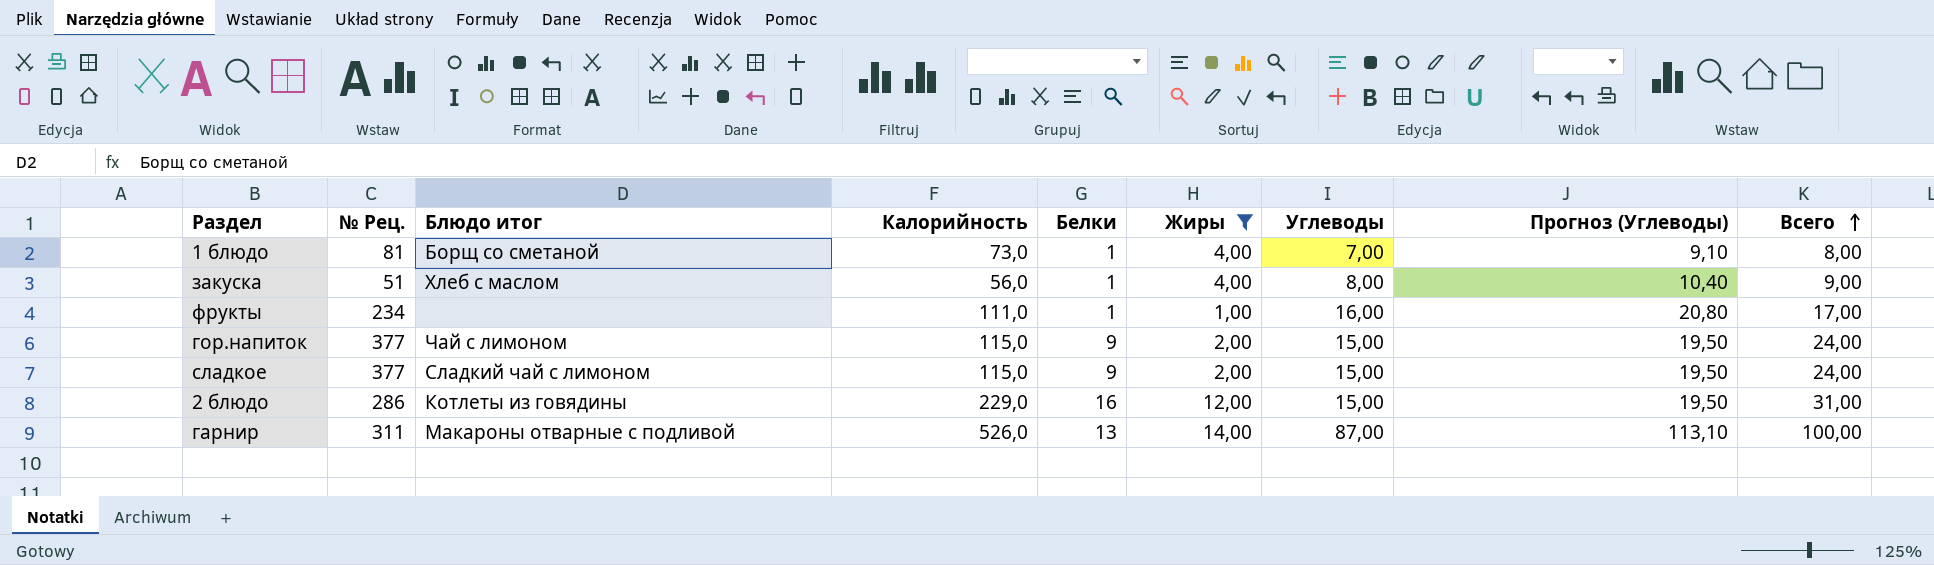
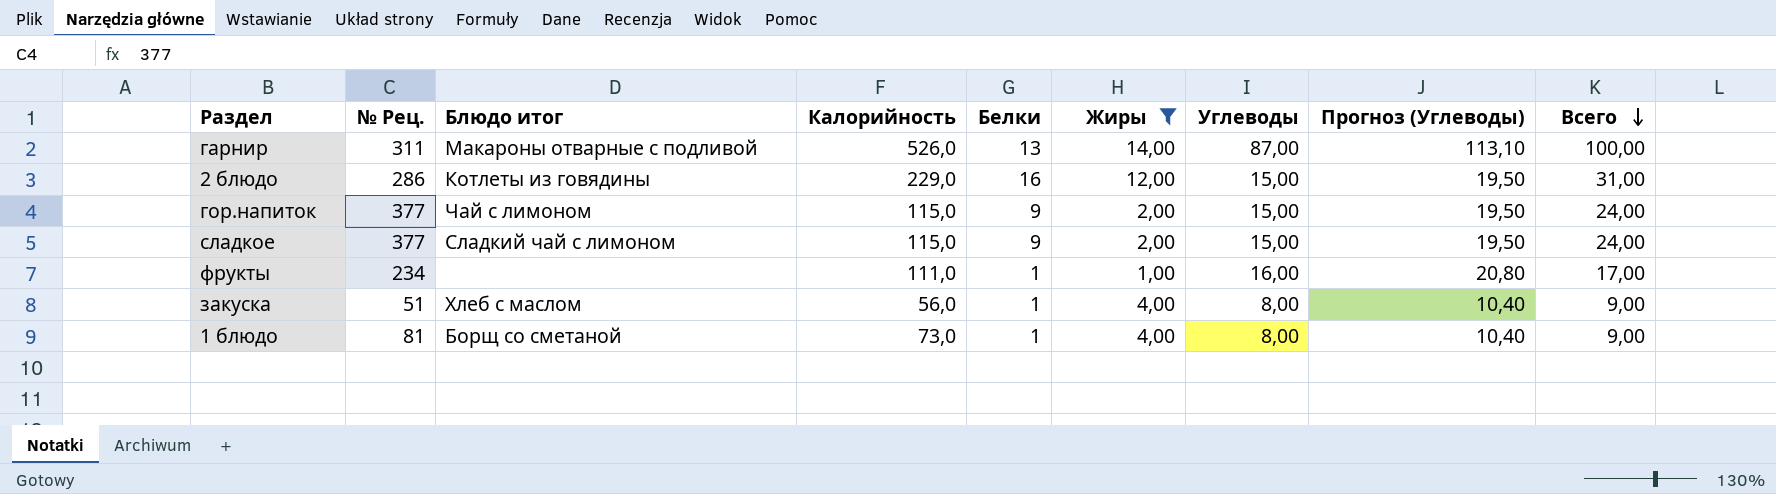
row order: Всего ascending -> Всего descending
1 блюдо | Углеводы: 7,00 -> 8,00
1 блюдо | Прогноз (Углеводы): 9,10 -> 10,40
1 блюдо | Всего: 8,00 -> 9,00

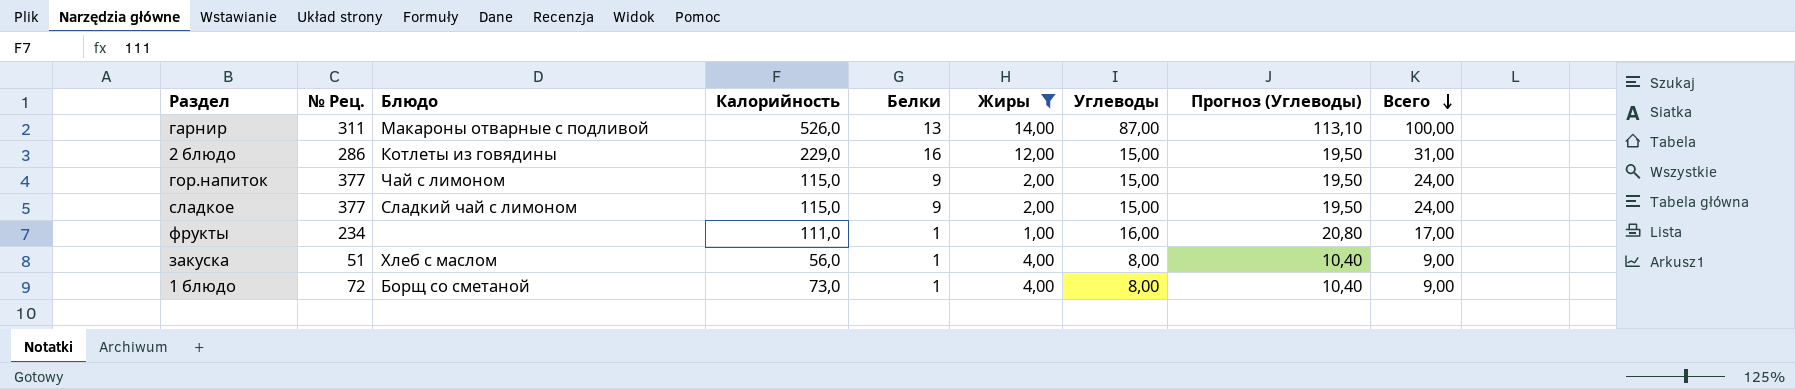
column name: Блюдо итог -> Блюдо
1 блюдо | № Рец.: 81 -> 72

